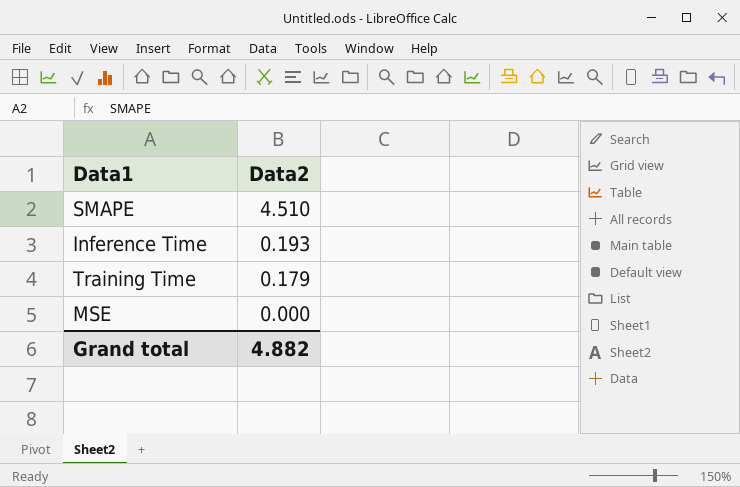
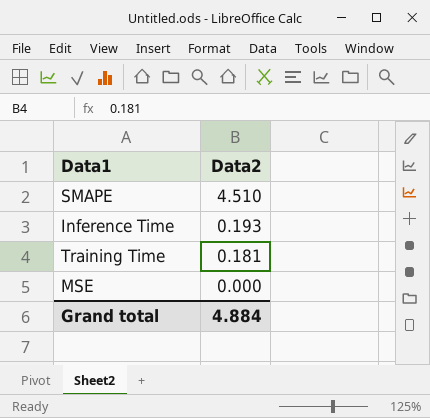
Training Time | Data2: 0.179 -> 0.181
Grand total | Data2: 4.882 -> 4.884

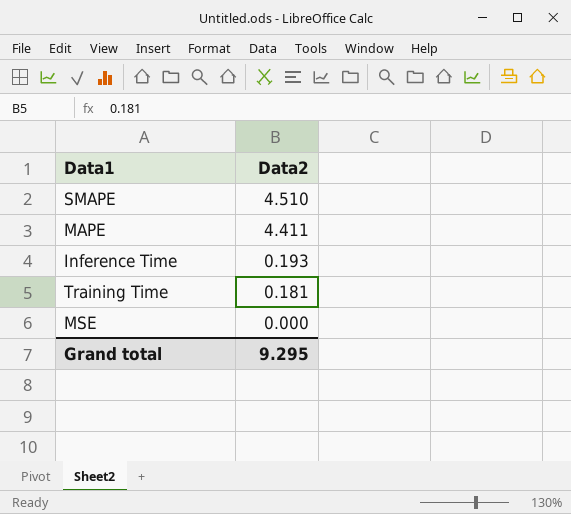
row MAPE: none -> 4.411
Grand total | Data2: 4.884 -> 9.295

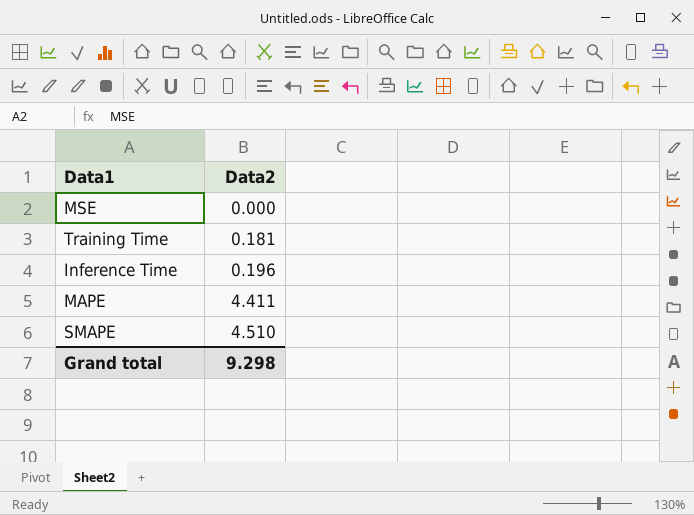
row order: Data2 descending -> Data2 ascending
Inference Time | Data2: 0.193 -> 0.196
Grand total | Data2: 9.295 -> 9.298

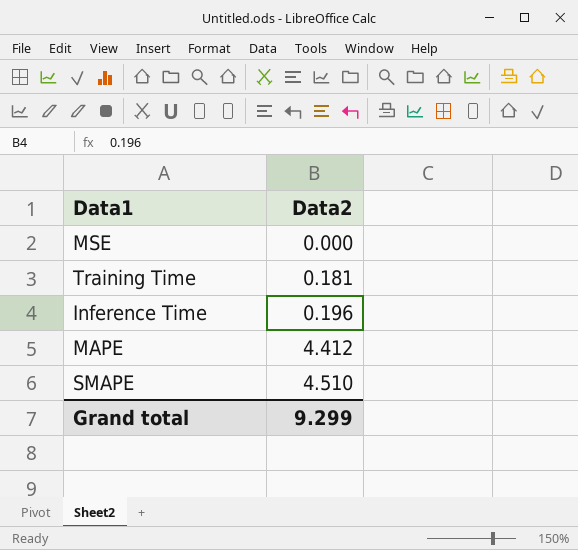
MAPE | Data2: 4.411 -> 4.412
Grand total | Data2: 9.298 -> 9.299

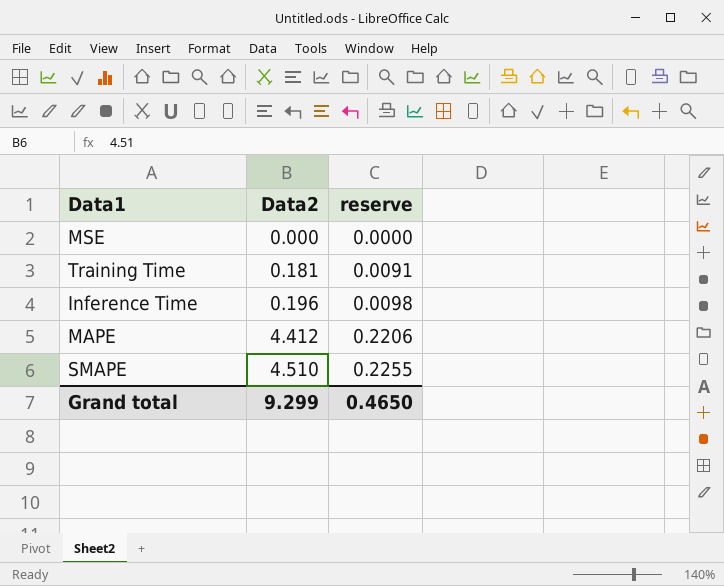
column reserve | formula: none -> [Data2] * 0.05

